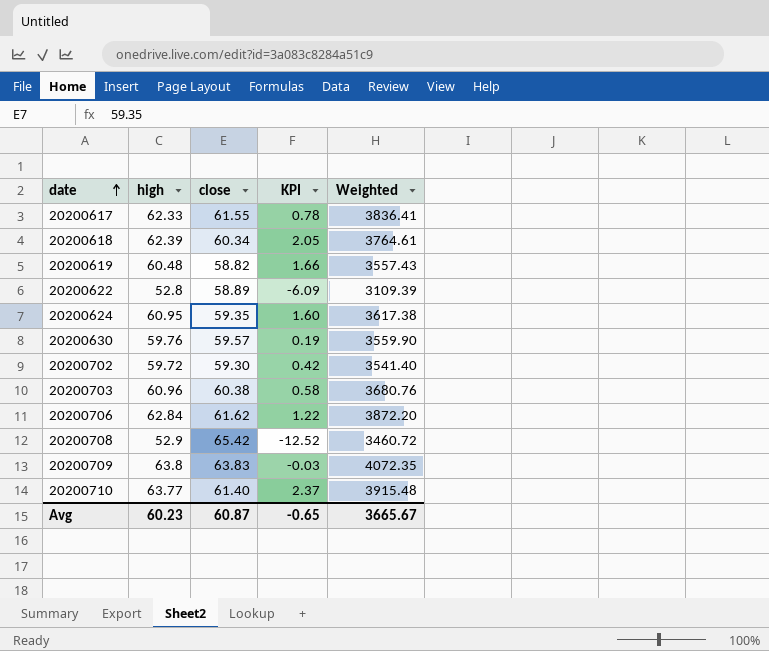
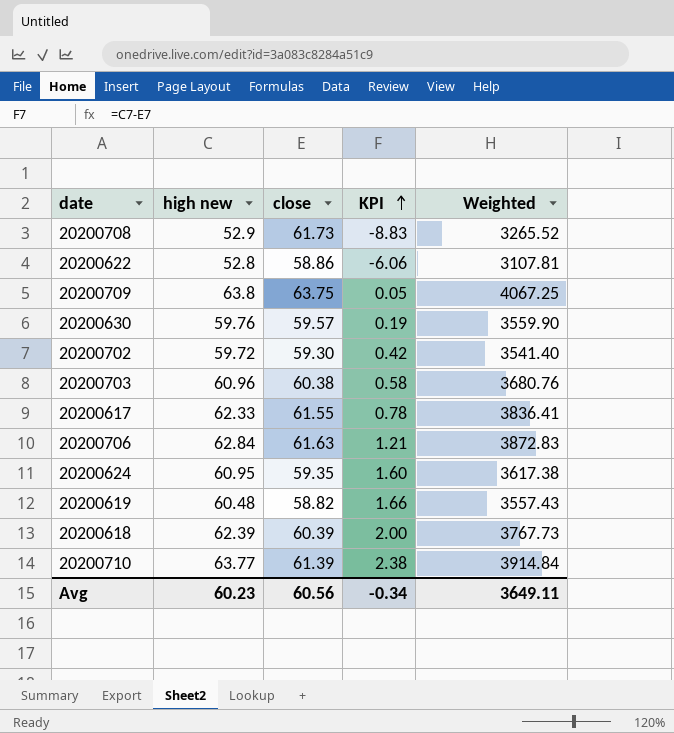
row order: date ascending -> KPI ascending
column name: high -> high new
20200708 | close: 65.42 -> 61.73
20200708 | KPI: -12.52 -> -8.83
20200708 | Weighted: 3460.72 -> 3265.52
20200622 | close: 58.89 -> 58.86
20200622 | KPI: -6.09 -> -6.06
20200622 | Weighted: 3109.39 -> 3107.81
20200709 | close: 63.83 -> 63.75
20200709 | KPI: -0.03 -> 0.05
20200709 | Weighted: 4072.35 -> 4067.25
20200706 | close: 61.62 -> 61.63
20200706 | KPI: 1.22 -> 1.21
20200706 | Weighted: 3872.20 -> 3872.83
20200618 | close: 60.34 -> 60.39
20200618 | KPI: 2.05 -> 2.00
20200618 | Weighted: 3764.61 -> 3767.73
20200710 | close: 61.40 -> 61.39
20200710 | KPI: 2.37 -> 2.38
20200710 | Weighted: 3915.48 -> 3914.84
Avg | close: 60.87 -> 60.56
Avg | KPI: -0.65 -> -0.34
Avg | Weighted: 3665.67 -> 3649.11

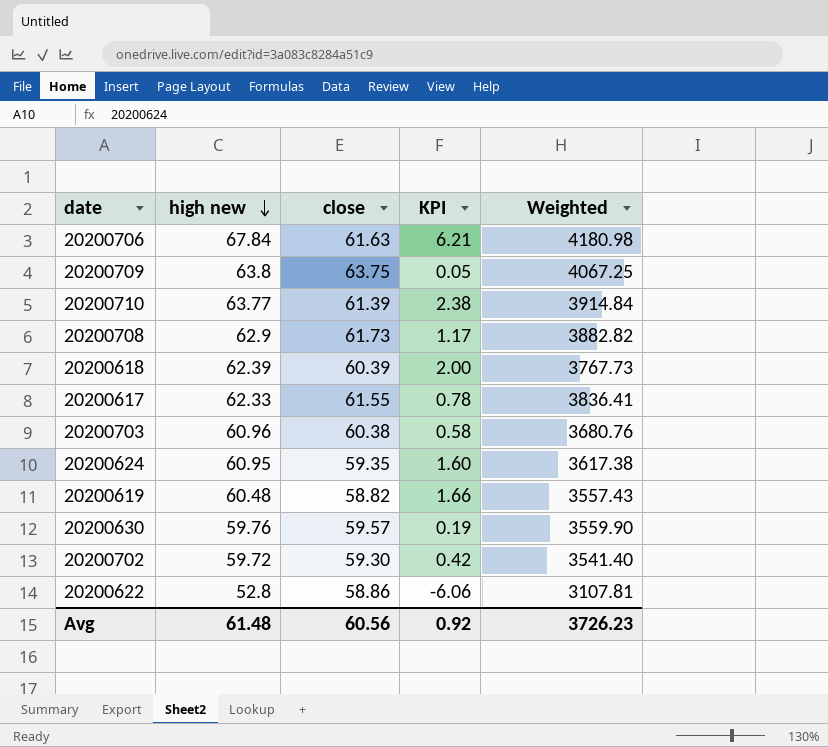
row order: KPI ascending -> high new descending
20200706 | high new: 62.84 -> 67.84
20200706 | KPI: 1.21 -> 6.21
20200706 | Weighted: 3872.83 -> 4180.98
20200708 | high new: 52.9 -> 62.9
20200708 | KPI: -8.83 -> 1.17
20200708 | Weighted: 3265.52 -> 3882.82
Avg | high new: 60.23 -> 61.48
Avg | KPI: -0.34 -> 0.92
Avg | Weighted: 3649.11 -> 3726.23

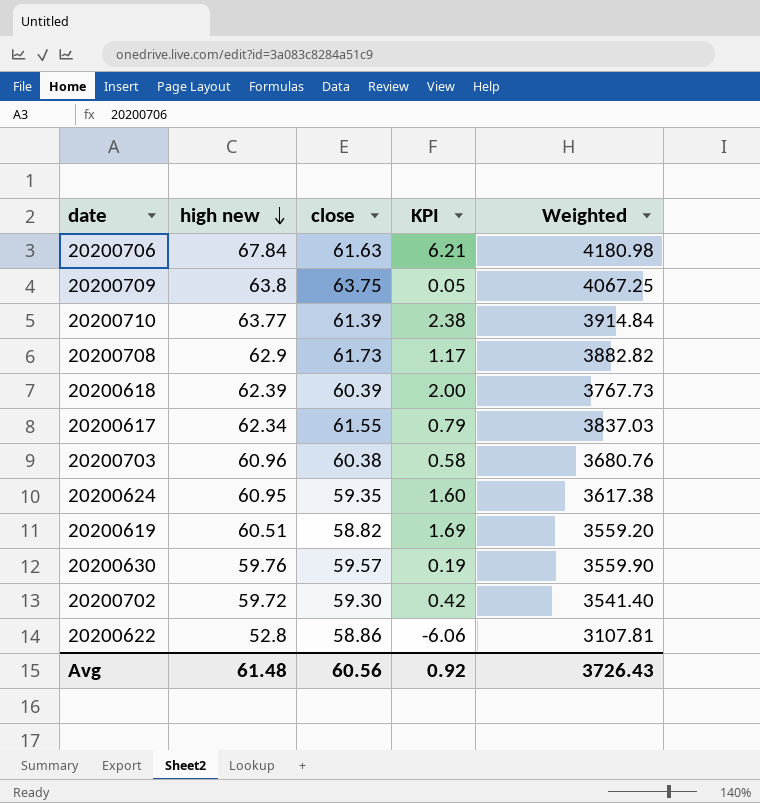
20200617 | high new: 62.33 -> 62.34
20200617 | KPI: 0.78 -> 0.79
20200617 | Weighted: 3836.41 -> 3837.03
20200619 | high new: 60.48 -> 60.51
20200619 | KPI: 1.66 -> 1.69
20200619 | Weighted: 3557.43 -> 3559.20
Avg | Weighted: 3726.23 -> 3726.43

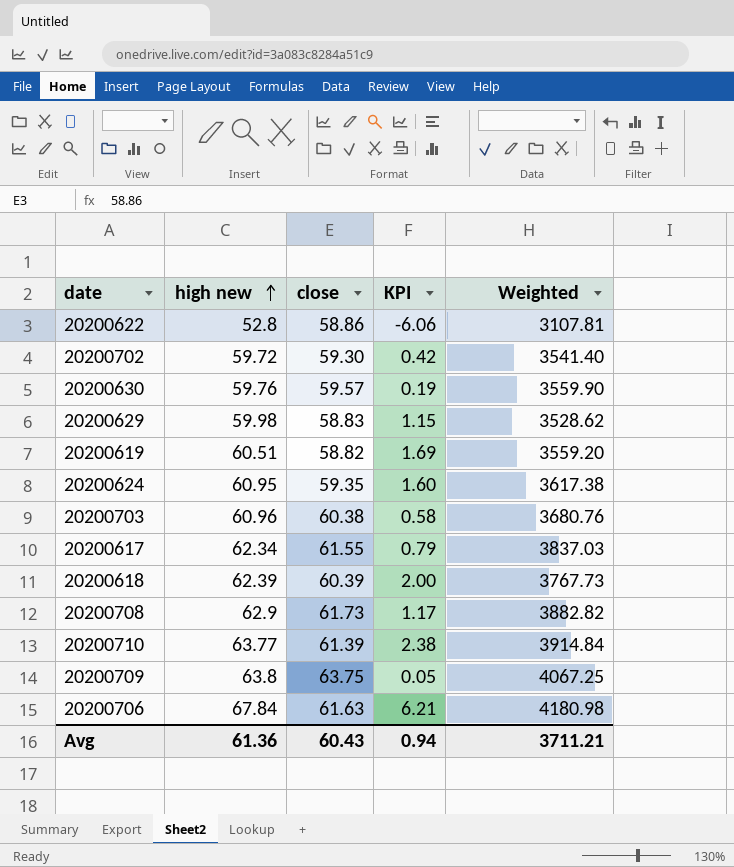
row order: high new descending -> high new ascending
row 20200629: none -> 59.98 | 58.83 | 1.15 | 3528.62
Avg | high new: 61.48 -> 61.36
Avg | close: 60.56 -> 60.43
Avg | KPI: 0.92 -> 0.94
Avg | Weighted: 3726.43 -> 3711.21

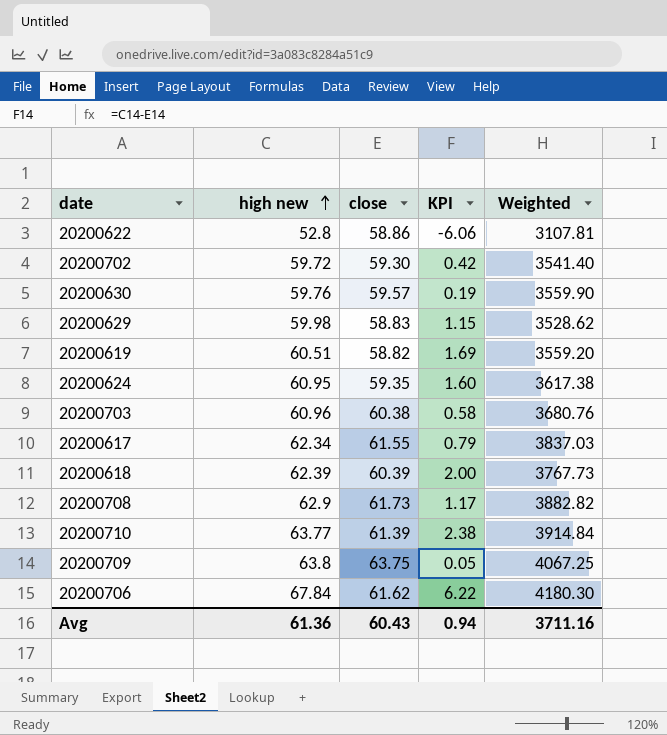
20200706 | close: 61.63 -> 61.62
20200706 | KPI: 6.21 -> 6.22
20200706 | Weighted: 4180.98 -> 4180.30
Avg | Weighted: 3711.21 -> 3711.16

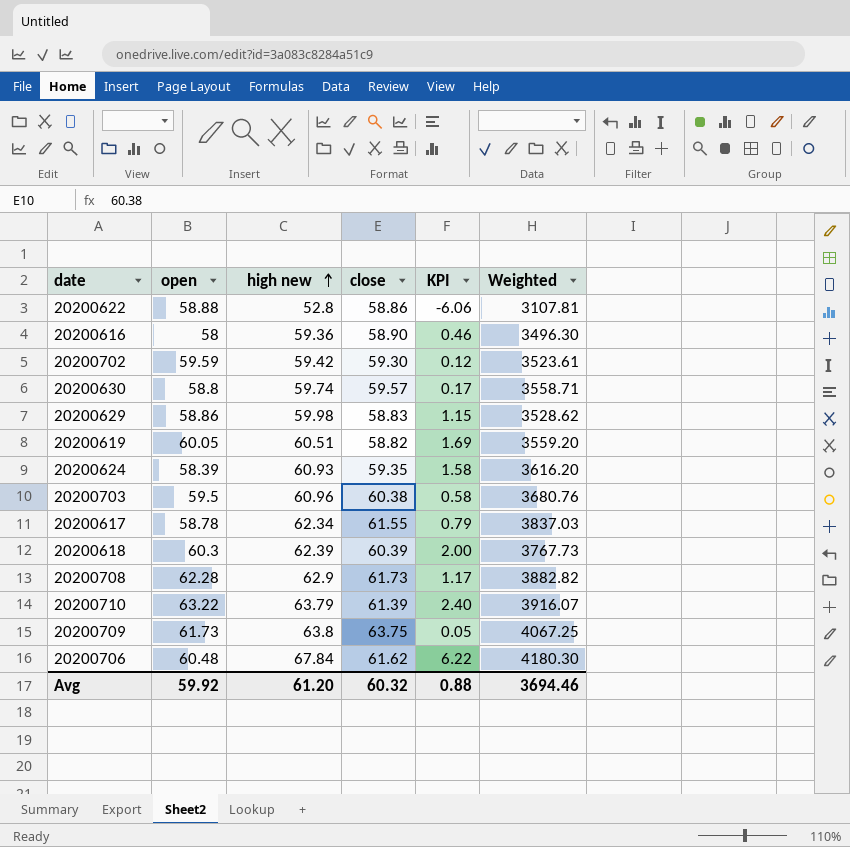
column open | position: none -> 2
row 20200616: none -> 58 | 59.36 | 58.90 | 0.46 | 3496.30
20200702 | high new: 59.72 -> 59.42
20200702 | KPI: 0.42 -> 0.12
20200702 | Weighted: 3541.40 -> 3523.61
20200630 | high new: 59.76 -> 59.74
20200630 | KPI: 0.19 -> 0.17
20200630 | Weighted: 3559.90 -> 3558.71
20200624 | high new: 60.95 -> 60.93
20200624 | KPI: 1.60 -> 1.58
20200624 | Weighted: 3617.38 -> 3616.20
20200710 | high new: 63.77 -> 63.79
20200710 | KPI: 2.38 -> 2.40
20200710 | Weighted: 3914.84 -> 3916.07
Avg | high new: 61.36 -> 61.20
Avg | close: 60.43 -> 60.32
Avg | KPI: 0.94 -> 0.88
Avg | Weighted: 3711.16 -> 3694.46

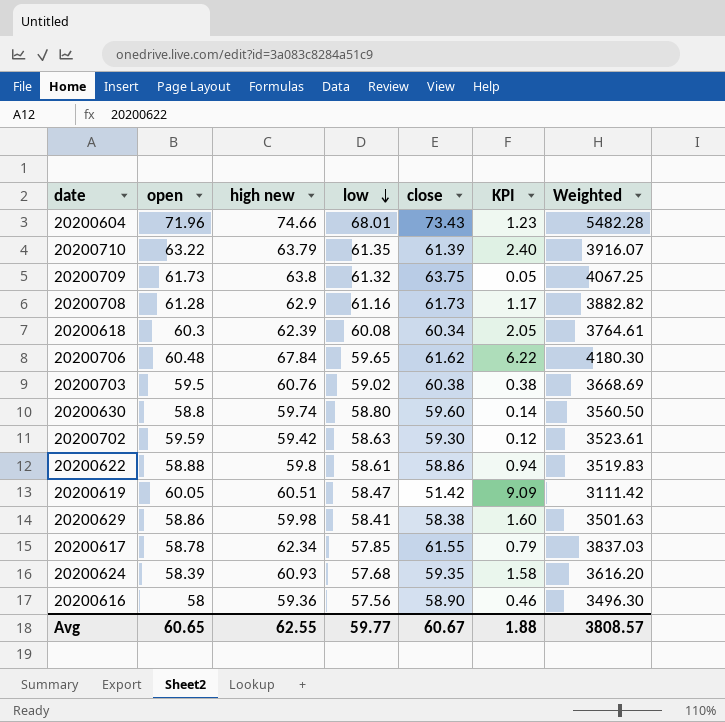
row order: high new ascending -> low descending
column low | position: none -> 4
row 20200604: none -> 71.96 | 74.66 | 68.01 | 73.43 | 1.23 | 5482.28
20200708 | open: 62.28 -> 61.28
20200618 | close: 60.39 -> 60.34
20200618 | KPI: 2.00 -> 2.05
20200618 | Weighted: 3767.73 -> 3764.61
20200703 | high new: 60.96 -> 60.76
20200703 | KPI: 0.58 -> 0.38
20200703 | Weighted: 3680.76 -> 3668.69
20200630 | close: 59.57 -> 59.60
20200630 | KPI: 0.17 -> 0.14
20200630 | Weighted: 3558.71 -> 3560.50
20200622 | high new: 52.8 -> 59.8
20200622 | KPI: -6.06 -> 0.94
20200622 | Weighted: 3107.81 -> 3519.83
20200619 | close: 58.82 -> 51.42
20200619 | KPI: 1.69 -> 9.09
20200619 | Weighted: 3559.20 -> 3111.42
20200629 | close: 58.83 -> 58.38
20200629 | KPI: 1.15 -> 1.60
20200629 | Weighted: 3528.62 -> 3501.63
Avg | open: 59.92 -> 60.65
Avg | high new: 61.20 -> 62.55
Avg | close: 60.32 -> 60.67
Avg | KPI: 0.88 -> 1.88
Avg | Weighted: 3694.46 -> 3808.57

